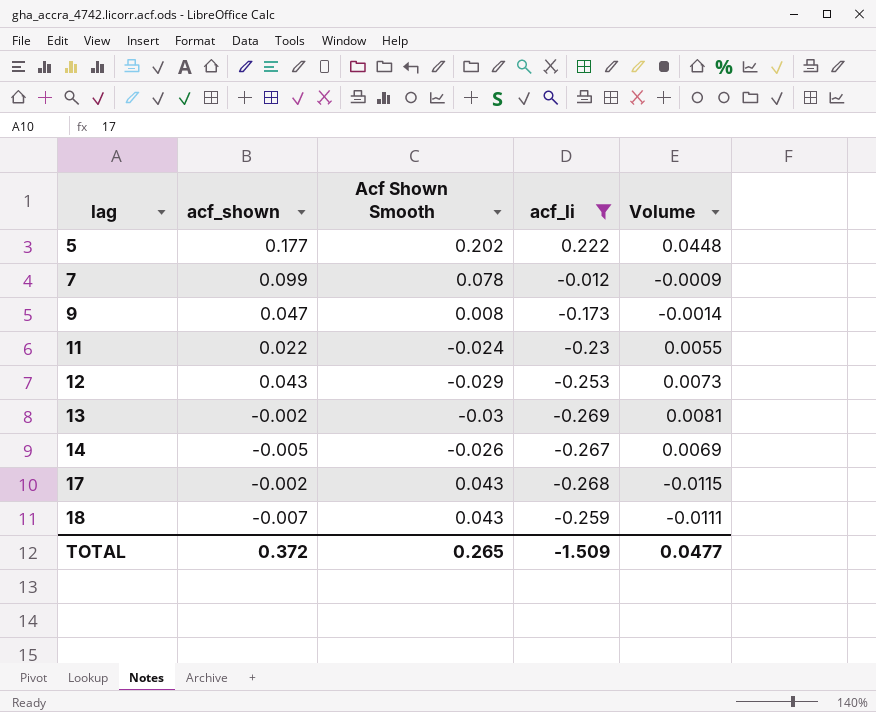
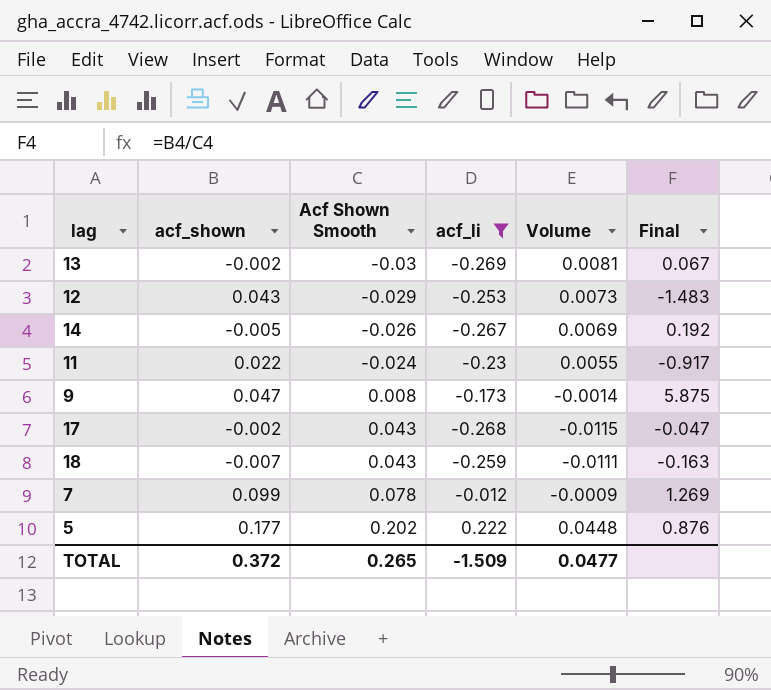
row order: lag ascending -> Acf Shown Smooth ascending
column Final | formula: none -> [acf_shown] / [Acf Shown Smooth]

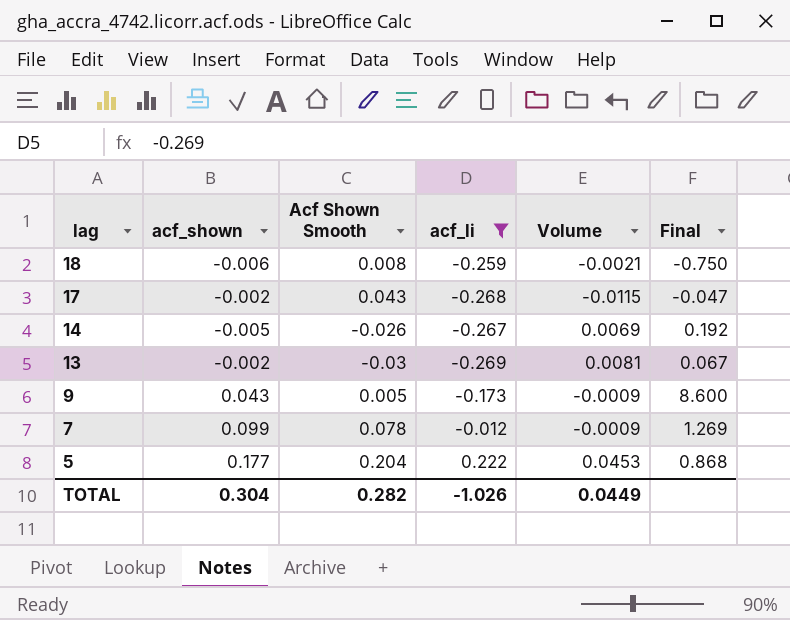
row order: Acf Shown Smooth ascending -> lag descending
row 12: 0.043 | -0.029 | -0.253 | 0.0073 | -1.483 -> none
row 11: 0.022 | -0.024 | -0.23 | 0.0055 | -0.917 -> none
18 | acf_shown: -0.007 -> -0.006
18 | Acf Shown Smooth: 0.043 -> 0.008
18 | Volume: -0.0111 -> -0.0021
18 | Final: -0.163 -> -0.750
9 | acf_shown: 0.047 -> 0.043
9 | Acf Shown Smooth: 0.008 -> 0.005
9 | Volume: -0.0014 -> -0.0009
9 | Final: 5.875 -> 8.600
5 | Acf Shown Smooth: 0.202 -> 0.204
5 | Volume: 0.0448 -> 0.0453
5 | Final: 0.876 -> 0.868
TOTAL | acf_shown: 0.372 -> 0.304
TOTAL | Acf Shown Smooth: 0.265 -> 0.282
TOTAL | acf_li: -1.509 -> -1.026
TOTAL | Volume: 0.0477 -> 0.0449

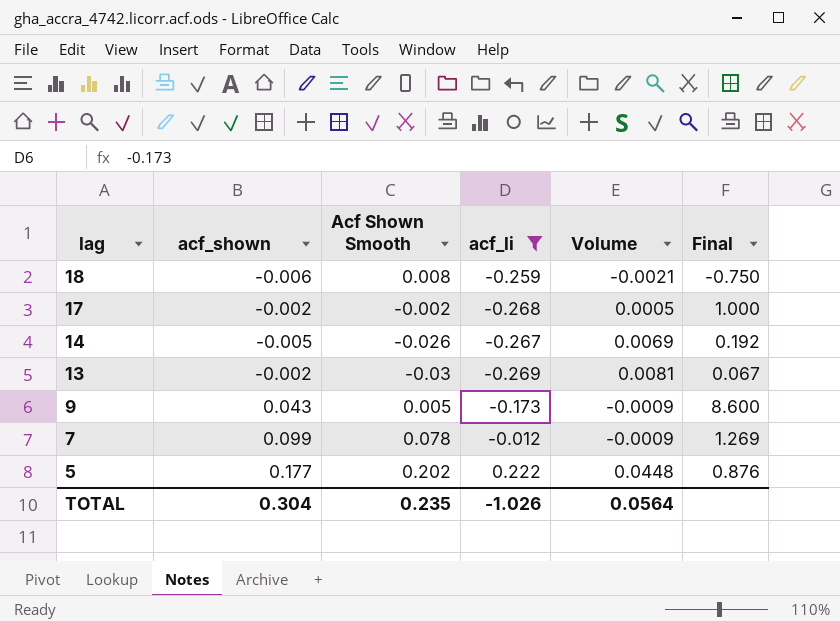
17 | Acf Shown Smooth: 0.043 -> -0.002
17 | Volume: -0.0115 -> 0.0005
17 | Final: -0.047 -> 1.000
5 | Acf Shown Smooth: 0.204 -> 0.202
5 | Volume: 0.0453 -> 0.0448
5 | Final: 0.868 -> 0.876
TOTAL | Acf Shown Smooth: 0.282 -> 0.235
TOTAL | Volume: 0.0449 -> 0.0564

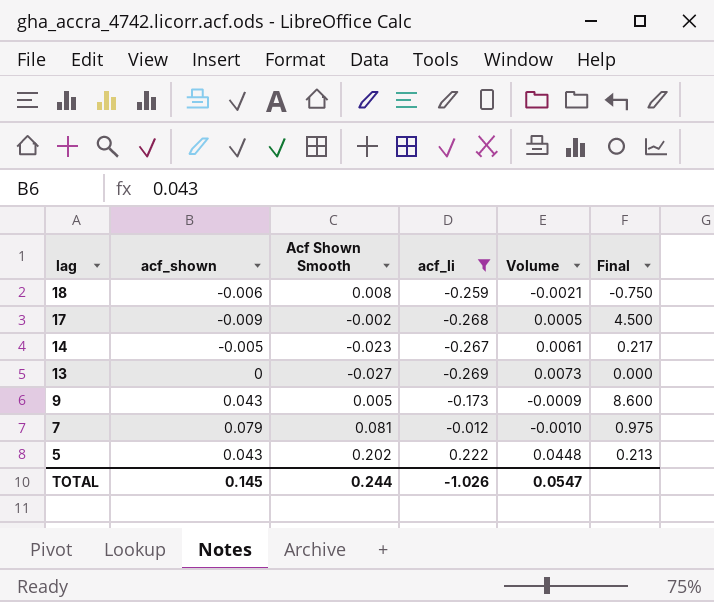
17 | acf_shown: -0.002 -> -0.009
17 | Final: 1.000 -> 4.500
14 | Acf Shown Smooth: -0.026 -> -0.023
14 | Volume: 0.0069 -> 0.0061
14 | Final: 0.192 -> 0.217
13 | acf_shown: -0.002 -> 0
13 | Acf Shown Smooth: -0.03 -> -0.027
13 | Volume: 0.0081 -> 0.0073
13 | Final: 0.067 -> 0.000
7 | acf_shown: 0.099 -> 0.079
7 | Acf Shown Smooth: 0.078 -> 0.081
7 | Volume: -0.0009 -> -0.0010
7 | Final: 1.269 -> 0.975
5 | acf_shown: 0.177 -> 0.043
5 | Final: 0.876 -> 0.213
TOTAL | acf_shown: 0.304 -> 0.145
TOTAL | Acf Shown Smooth: 0.235 -> 0.244
TOTAL | Volume: 0.0564 -> 0.0547

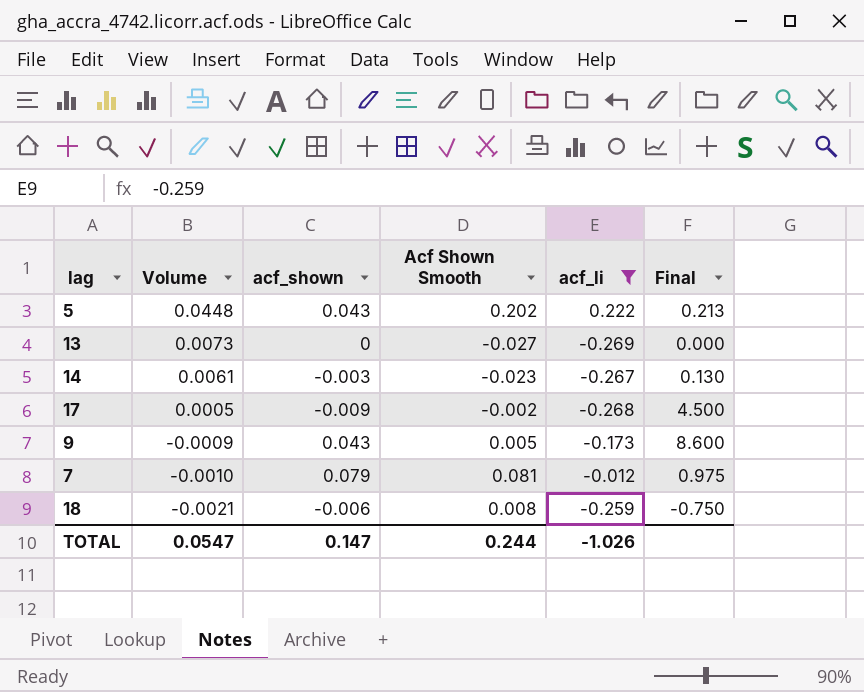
row order: lag descending -> Volume descending
column Volume | position: 5 -> 2
14 | acf_shown: -0.005 -> -0.003
14 | Final: 0.217 -> 0.130
TOTAL | acf_shown: 0.145 -> 0.147

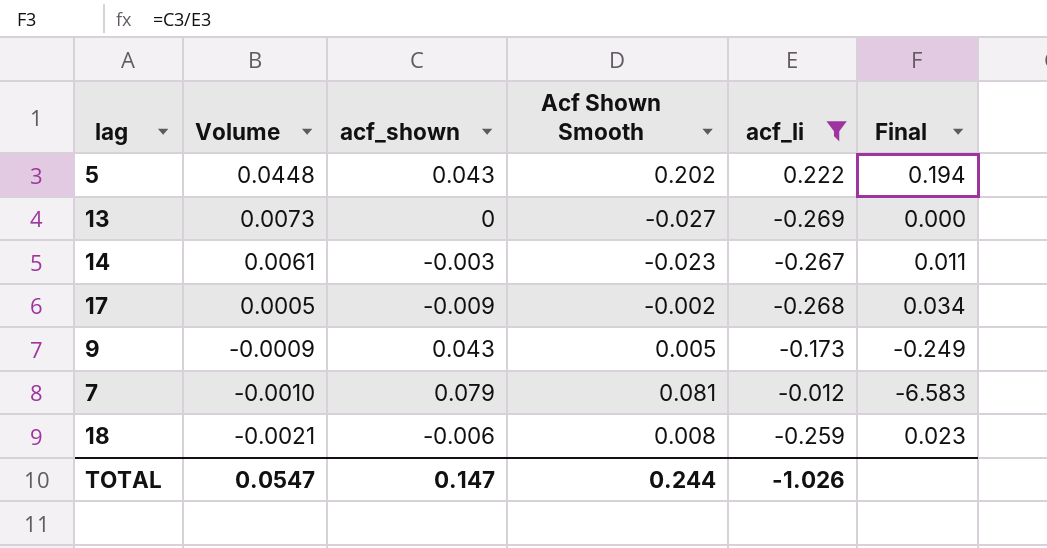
column Final | formula: [acf_shown] / [Acf Shown Smooth] -> [acf_shown] / [acf_li]

